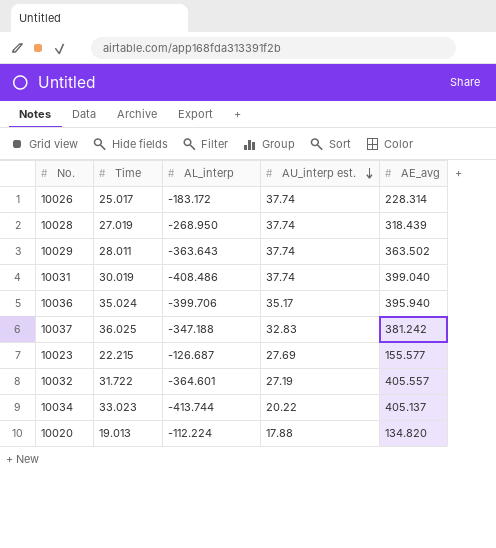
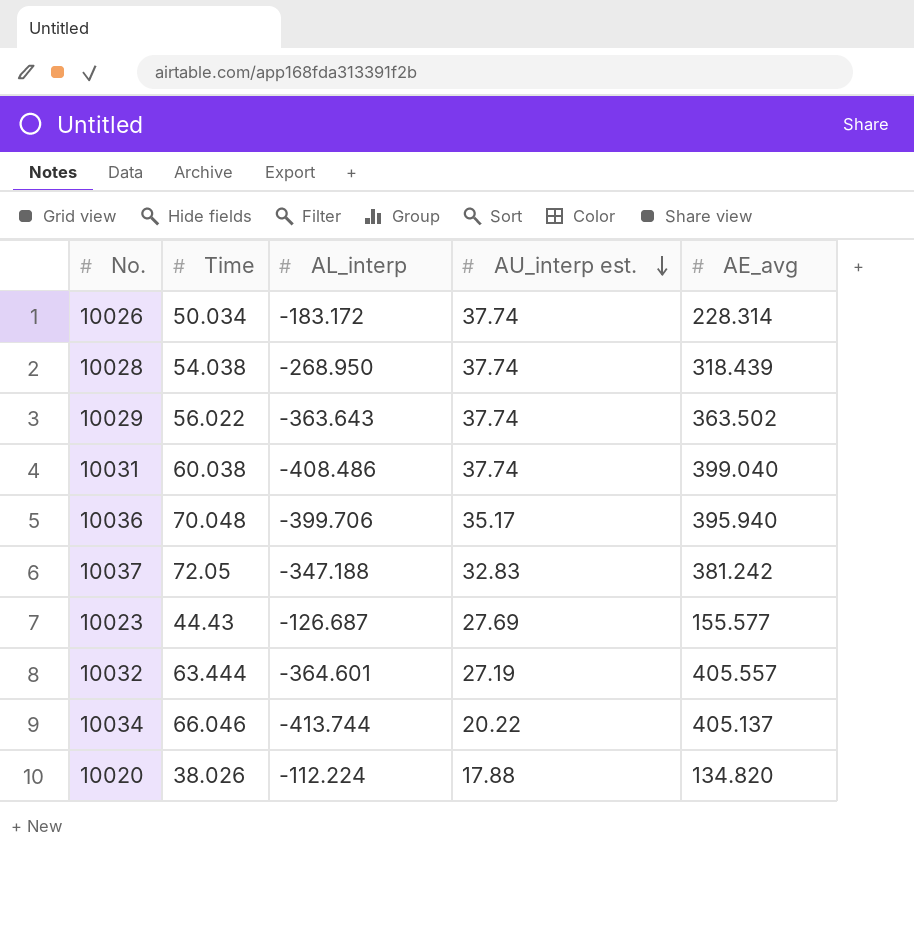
10026 | Time: 25.017 -> 50.034
10028 | Time: 27.019 -> 54.038
10029 | Time: 28.011 -> 56.022
10031 | Time: 30.019 -> 60.038
10036 | Time: 35.024 -> 70.048
10037 | Time: 36.025 -> 72.05
10023 | Time: 22.215 -> 44.43
10032 | Time: 31.722 -> 63.444
10034 | Time: 33.023 -> 66.046
10020 | Time: 19.013 -> 38.026

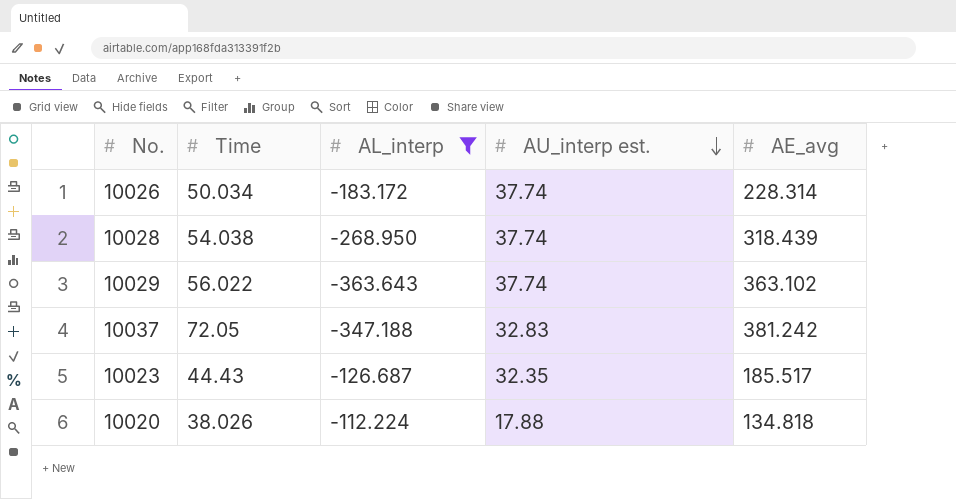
filter: none -> AL_interp >= -363.643
10029 | AE_avg: 363.502 -> 363.102
10023 | AU_interp est.: 27.69 -> 32.35
10023 | AE_avg: 155.577 -> 185.517
10020 | AE_avg: 134.820 -> 134.818

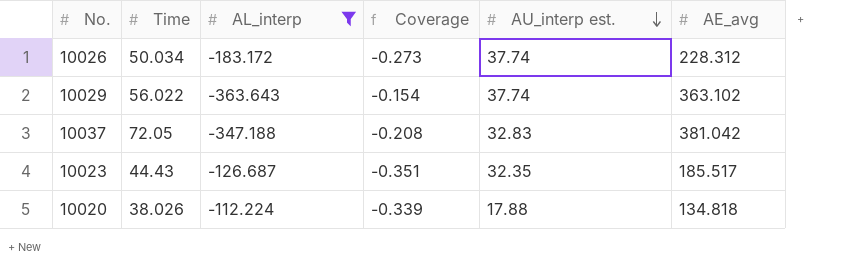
column Coverage | formula: none -> [Time] / [AL_interp]
row 10028: 54.038 | -268.950 | 37.74 | 318.439 -> none
10026 | AE_avg: 228.314 -> 228.312
10037 | AE_avg: 381.242 -> 381.042

